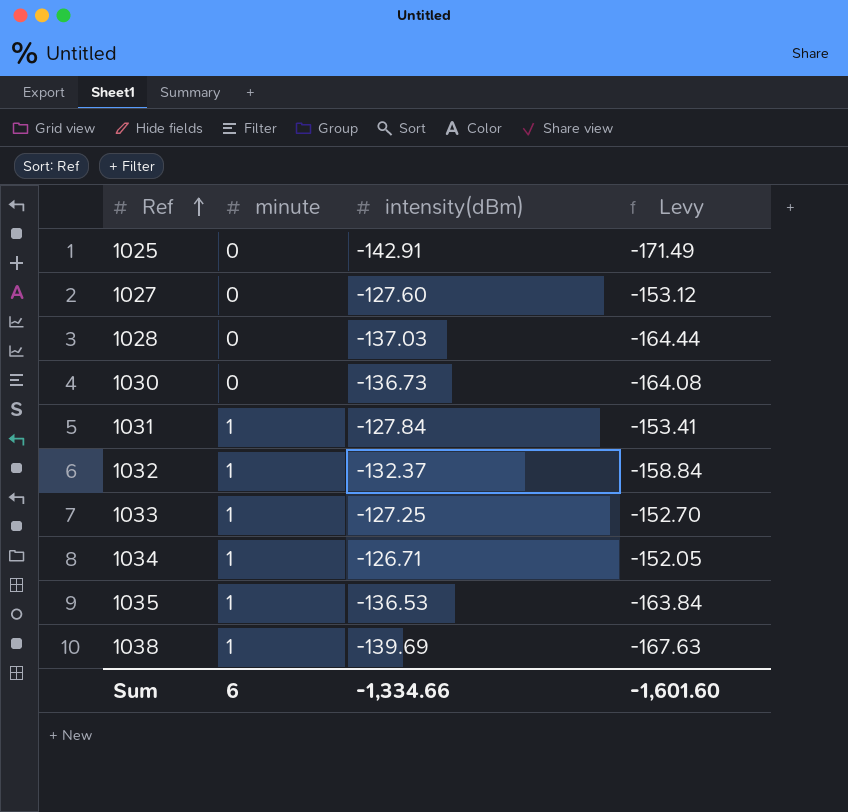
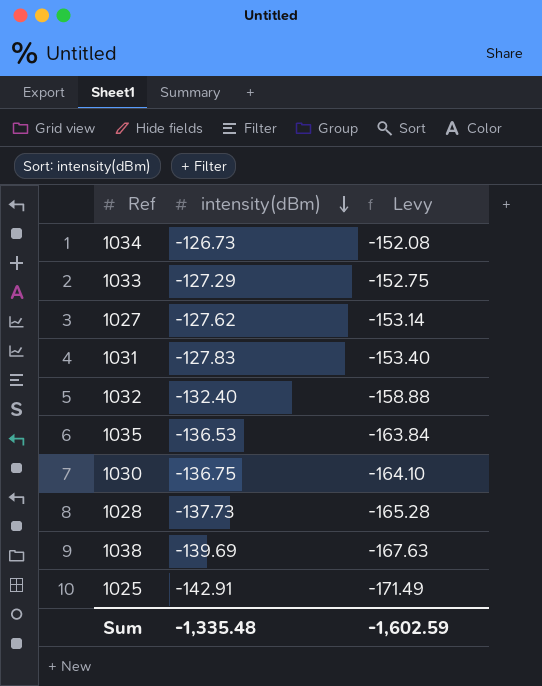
row order: Ref ascending -> intensity(dBm) descending
column minute | position: 2 -> none
1034 | intensity(dBm): -126.71 -> -126.73
1034 | Levy: -152.05 -> -152.08
1033 | intensity(dBm): -127.25 -> -127.29
1033 | Levy: -152.70 -> -152.75
1027 | intensity(dBm): -127.60 -> -127.62
1027 | Levy: -153.12 -> -153.14
1031 | intensity(dBm): -127.84 -> -127.83
1031 | Levy: -153.41 -> -153.40
1032 | intensity(dBm): -132.37 -> -132.40
1032 | Levy: -158.84 -> -158.88
1030 | intensity(dBm): -136.73 -> -136.75
1030 | Levy: -164.08 -> -164.10
1028 | intensity(dBm): -137.03 -> -137.73
1028 | Levy: -164.44 -> -165.28
Sum | intensity(dBm): -1,334.66 -> -1,335.48
Sum | Levy: -1,601.60 -> -1,602.59

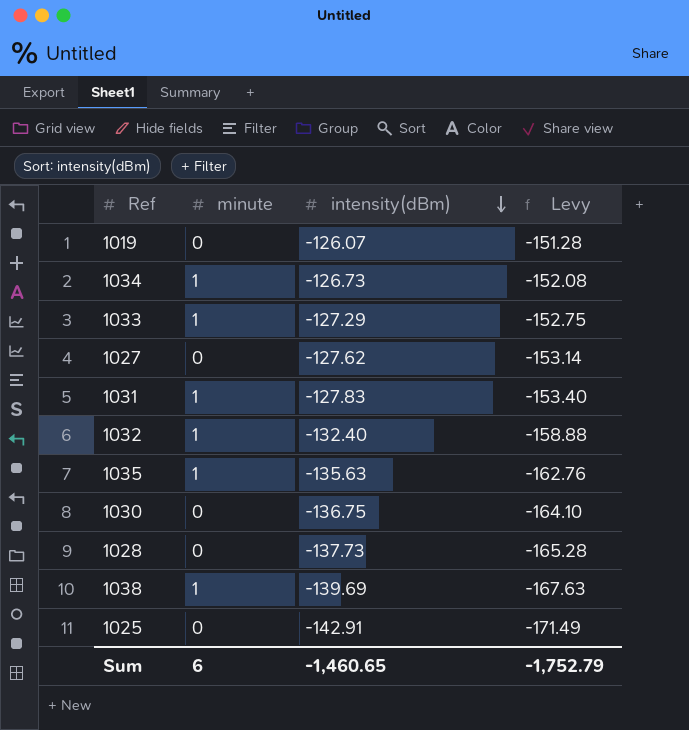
column minute | position: none -> 2
row 1019: none -> 0 | -126.07 | -151.28
1035 | intensity(dBm): -136.53 -> -135.63
1035 | Levy: -163.84 -> -162.76
Sum | intensity(dBm): -1,335.48 -> -1,460.65
Sum | Levy: -1,602.59 -> -1,752.79

